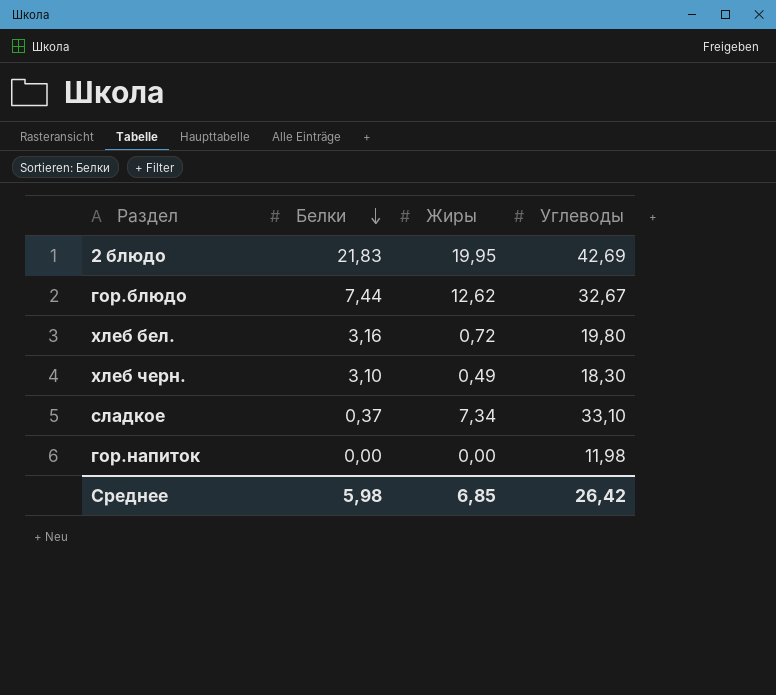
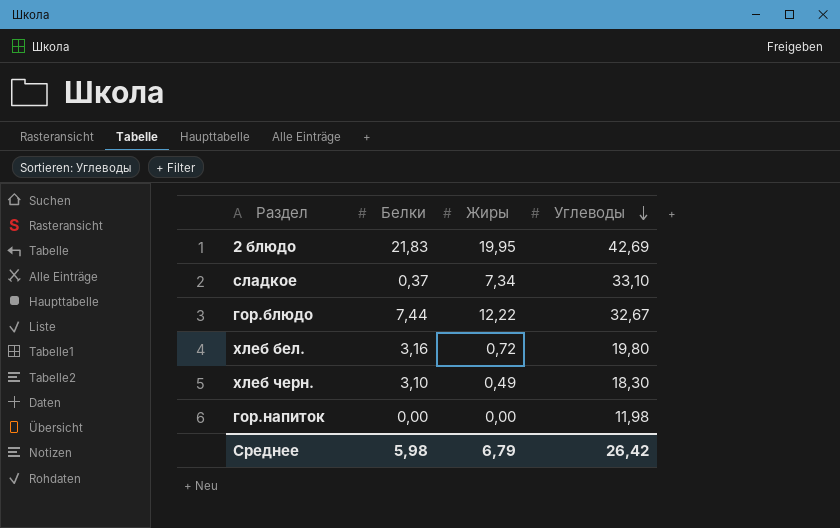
row order: Белки descending -> Углеводы descending
гор.блюдо | Жиры: 12,62 -> 12,22
Среднее | Жиры: 6,85 -> 6,79

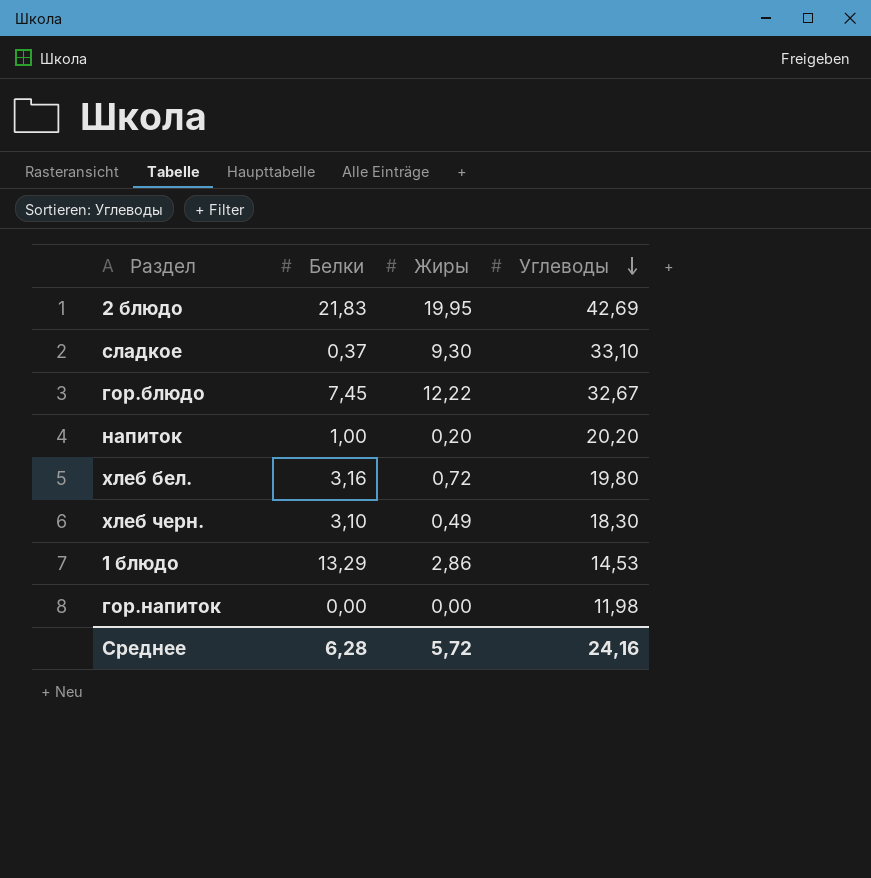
сладкое | Жиры: 7,34 -> 9,30
гор.блюдо | Белки: 7,44 -> 7,45
row напиток: none -> 1,00 | 0,20 | 20,20
row 1 блюдо: none -> 13,29 | 2,86 | 14,53
Среднее | Белки: 5,98 -> 6,28
Среднее | Жиры: 6,79 -> 5,72
Среднее | Углеводы: 26,42 -> 24,16

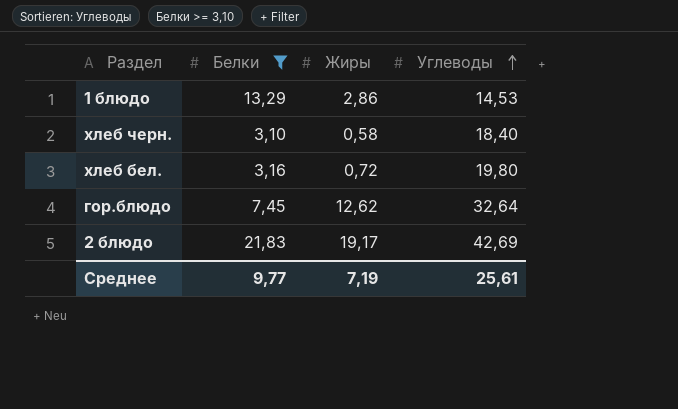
filter: none -> Белки >= 3,10
row order: Углеводы descending -> Углеводы ascending
хлеб черн. | Жиры: 0,49 -> 0,58
хлеб черн. | Углеводы: 18,30 -> 18,40
гор.блюдо | Жиры: 12,22 -> 12,62
гор.блюдо | Углеводы: 32,67 -> 32,64
2 блюдо | Жиры: 19,95 -> 19,17
Среднее | Белки: 6,28 -> 9,77
Среднее | Жиры: 5,72 -> 7,19
Среднее | Углеводы: 24,16 -> 25,61

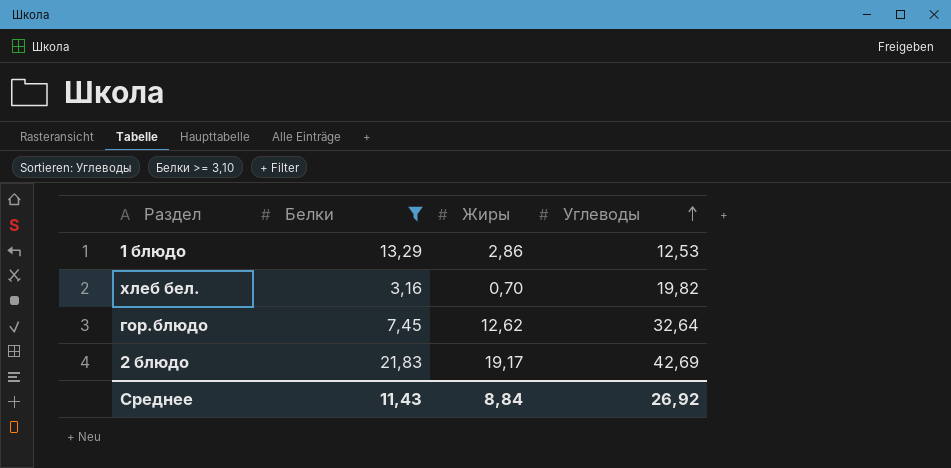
row хлеб черн.: 3,10 | 0,58 | 18,40 -> none
1 блюдо | Углеводы: 14,53 -> 12,53
хлеб бел. | Жиры: 0,72 -> 0,70
хлеб бел. | Углеводы: 19,80 -> 19,82
Среднее | Белки: 9,77 -> 11,43
Среднее | Жиры: 7,19 -> 8,84
Среднее | Углеводы: 25,61 -> 26,92

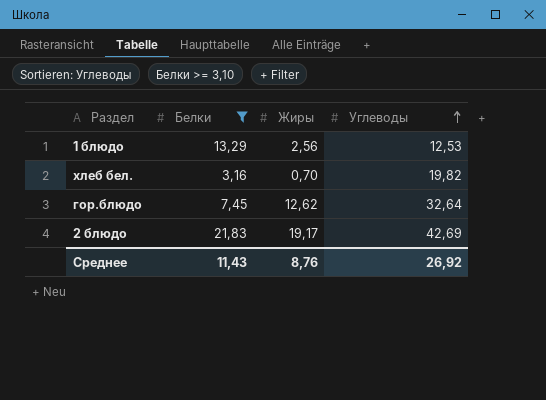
1 блюдо | Жиры: 2,86 -> 2,56
Среднее | Жиры: 8,84 -> 8,76

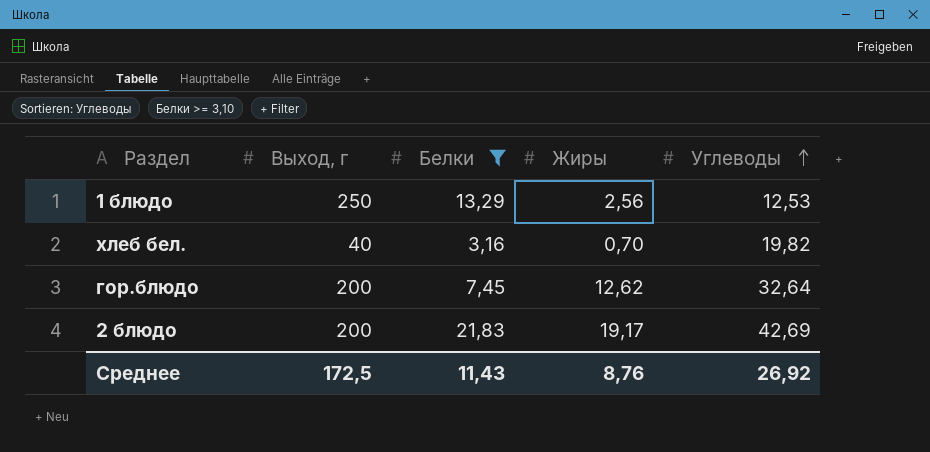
column Выход, г | position: none -> 2

